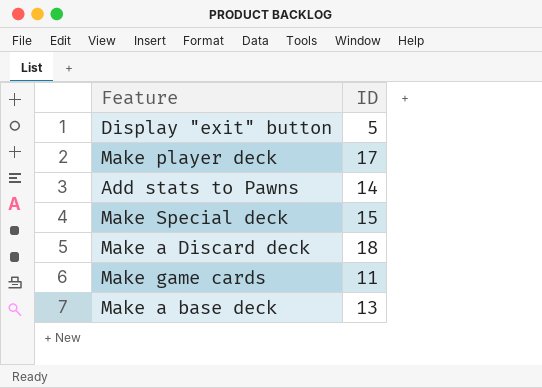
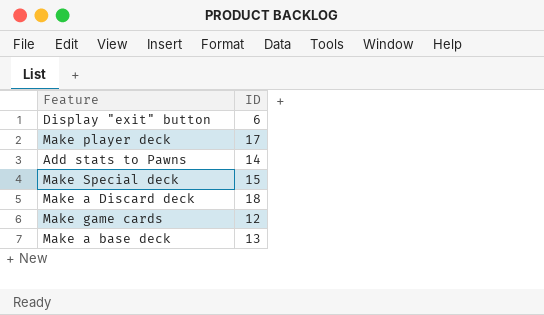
Display "exit" button | ID: 5 -> 6
Make game cards | ID: 11 -> 12

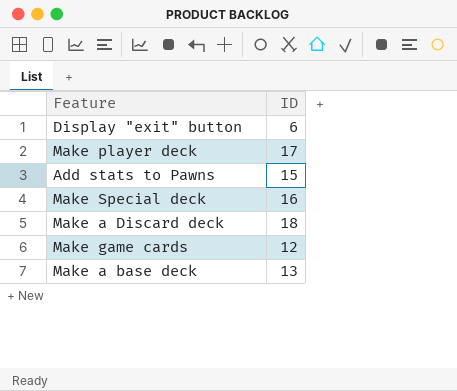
Add stats to Pawns | ID: 14 -> 15
Make Special deck | ID: 15 -> 16

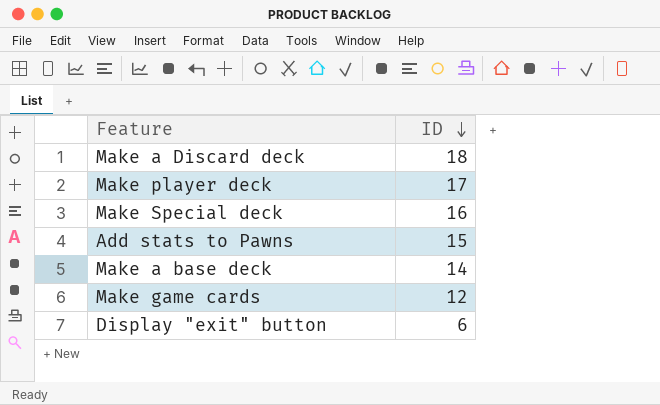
row order: none -> ID descending
Make a base deck | ID: 13 -> 14

